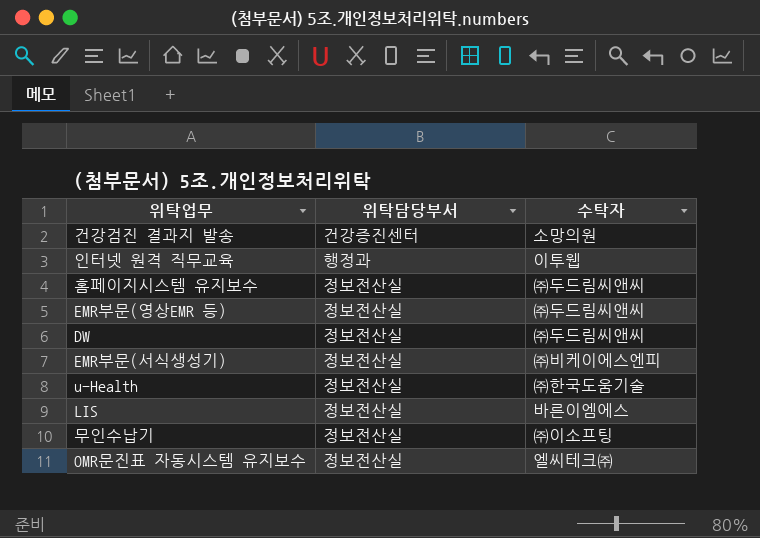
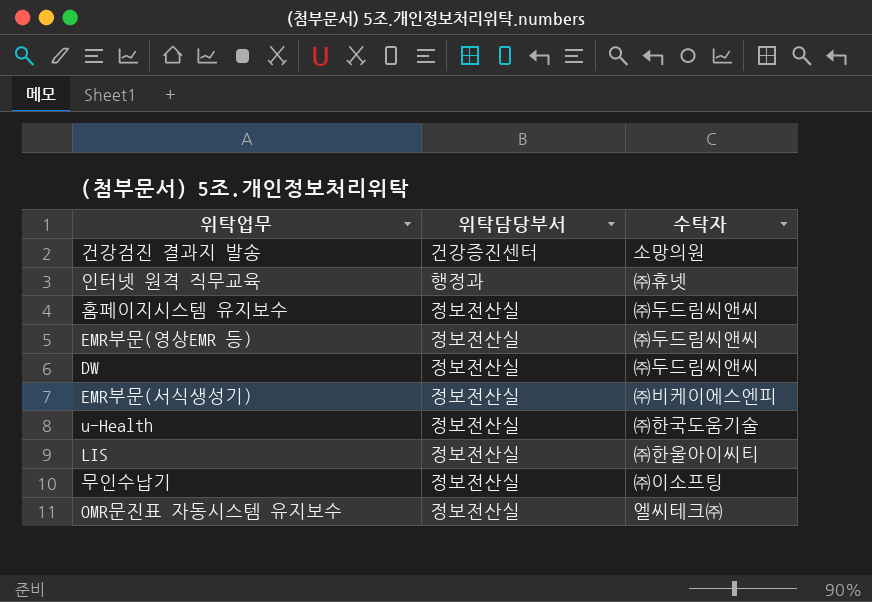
인터넷 원격 직무교육 | 수탁자: 이투웹 -> ㈜휴넷
LIS | 수탁자: 바른이엠에스 -> ㈜한울아이씨티

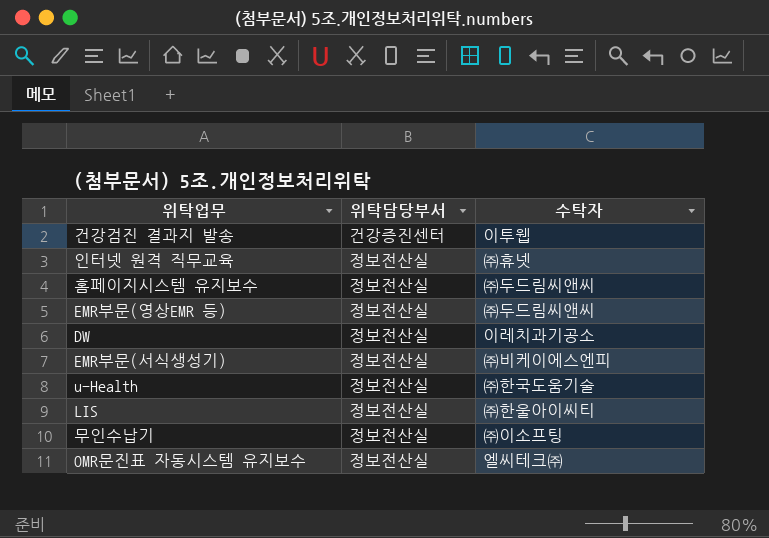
건강검진 결과지 발송 | 수탁자: 소망의원 -> 이투웹
인터넷 원격 직무교육 | 위탁담당부서: 행정과 -> 정보전산실
DW | 수탁자: ㈜두드림씨앤씨 -> 이레치과기공소

